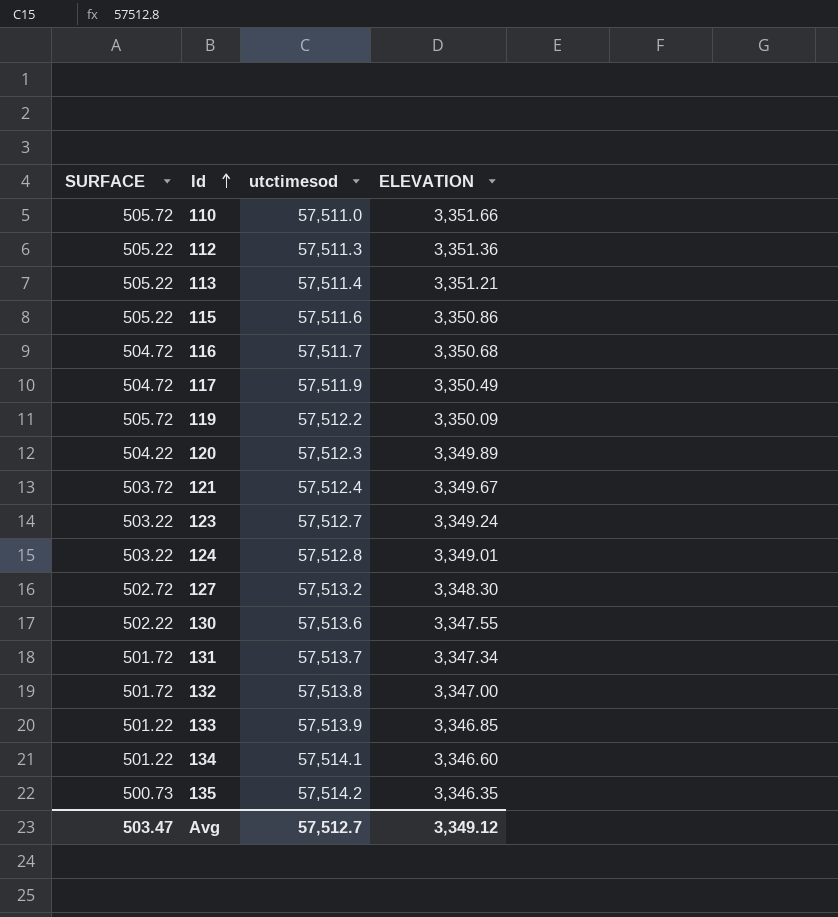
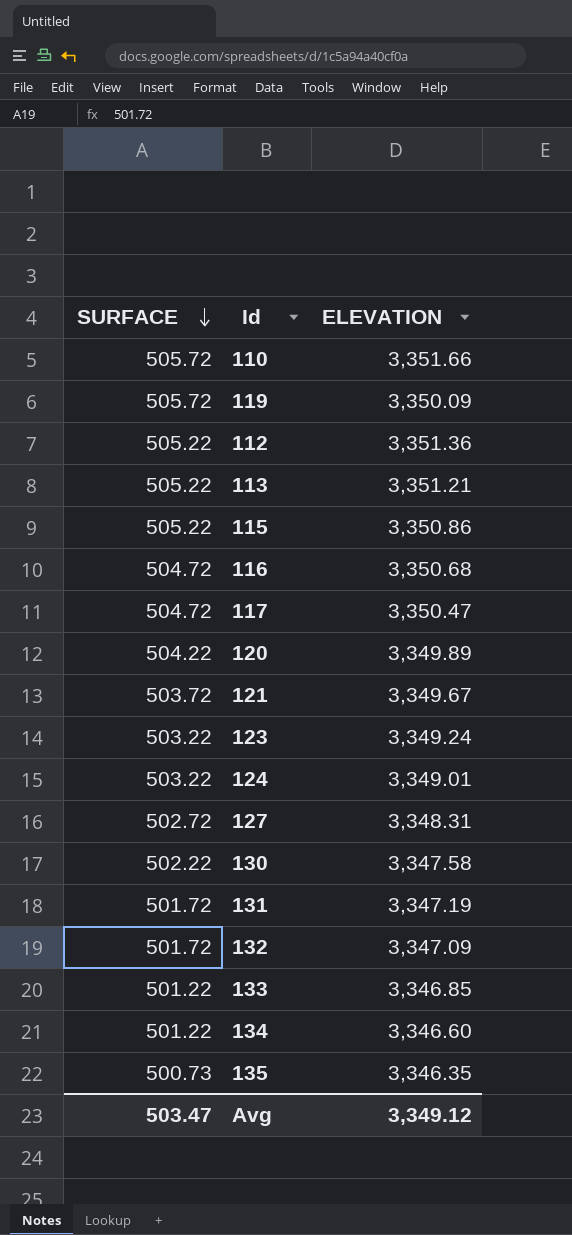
row order: Id ascending -> SURFACE descending
column utctimesod | position: 3 -> none
117 | ELEVATION: 3,350.49 -> 3,350.47
127 | ELEVATION: 3,348.30 -> 3,348.31
130 | ELEVATION: 3,347.55 -> 3,347.58
131 | ELEVATION: 3,347.34 -> 3,347.19
132 | ELEVATION: 3,347.00 -> 3,347.09

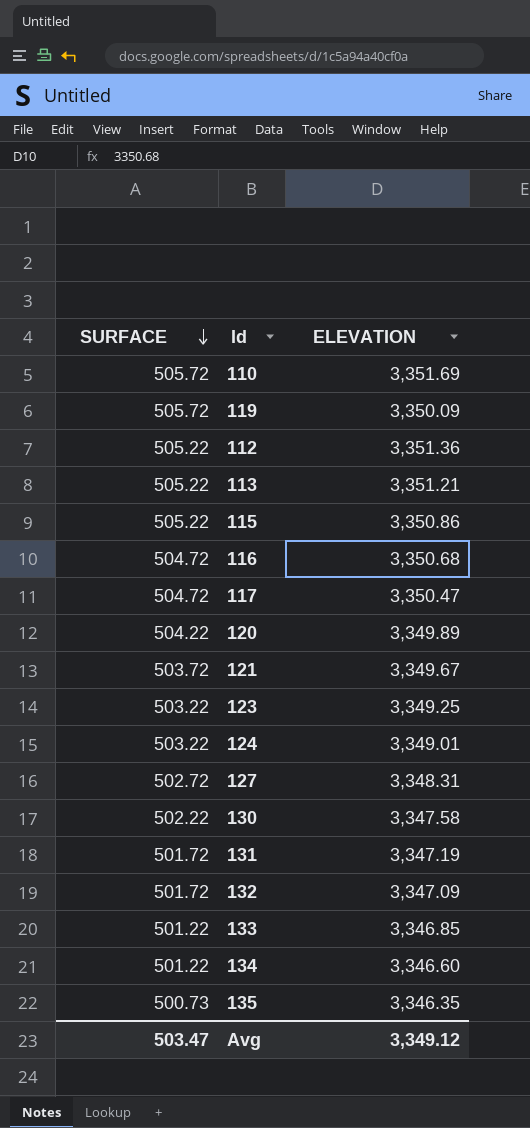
110 | ELEVATION: 3,351.66 -> 3,351.69
123 | ELEVATION: 3,349.24 -> 3,349.25

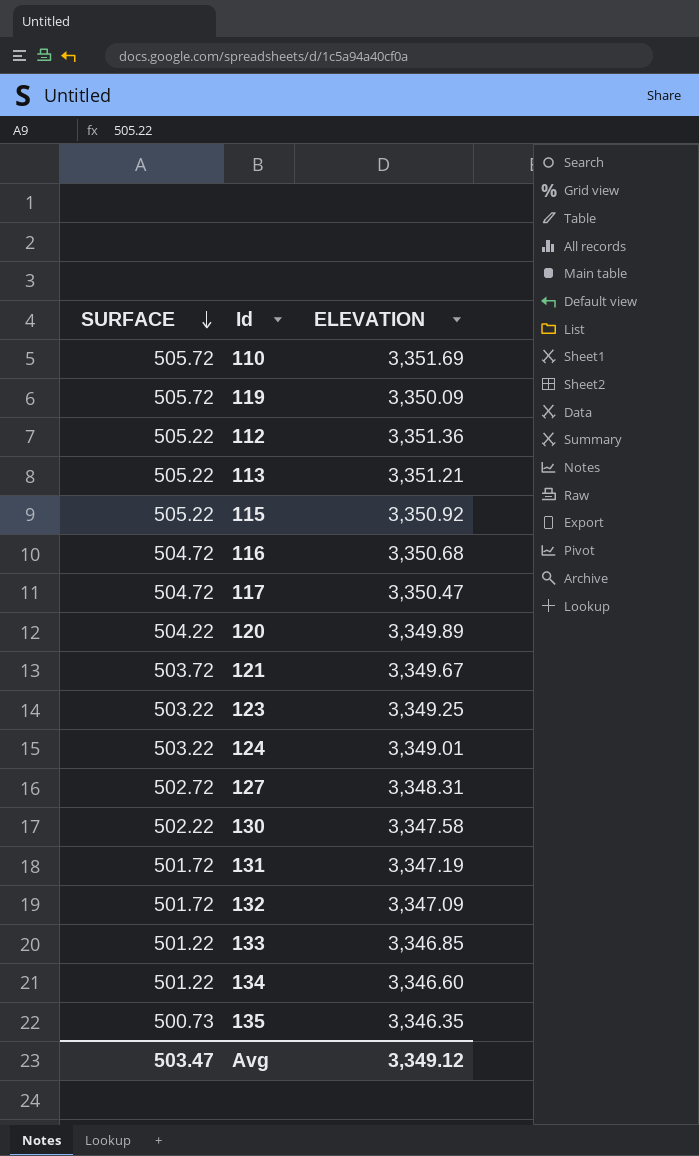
115 | ELEVATION: 3,350.86 -> 3,350.92

